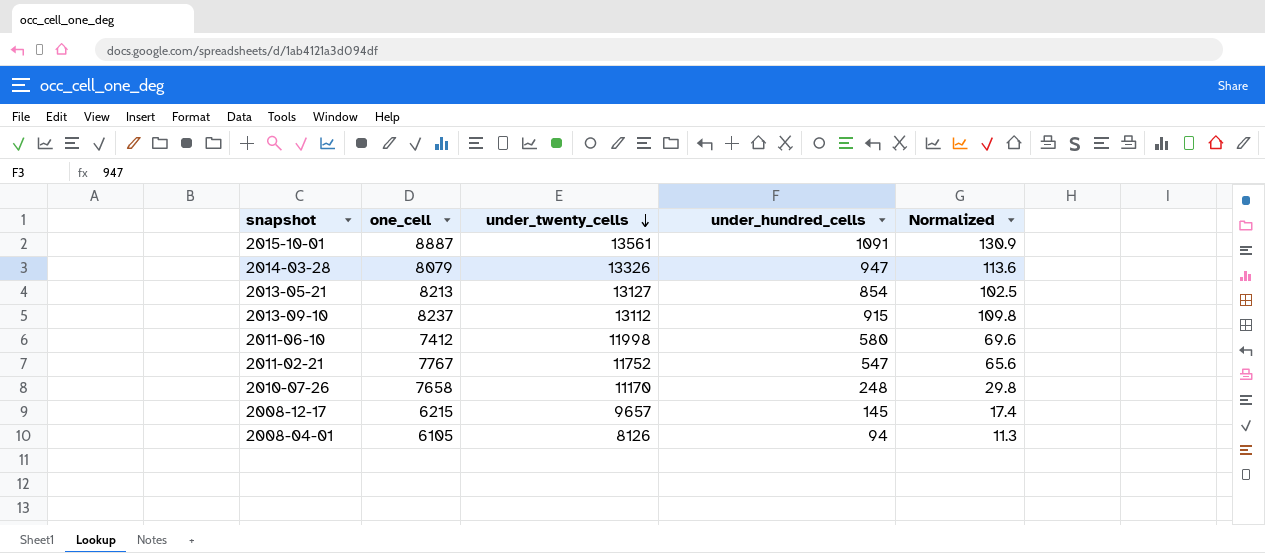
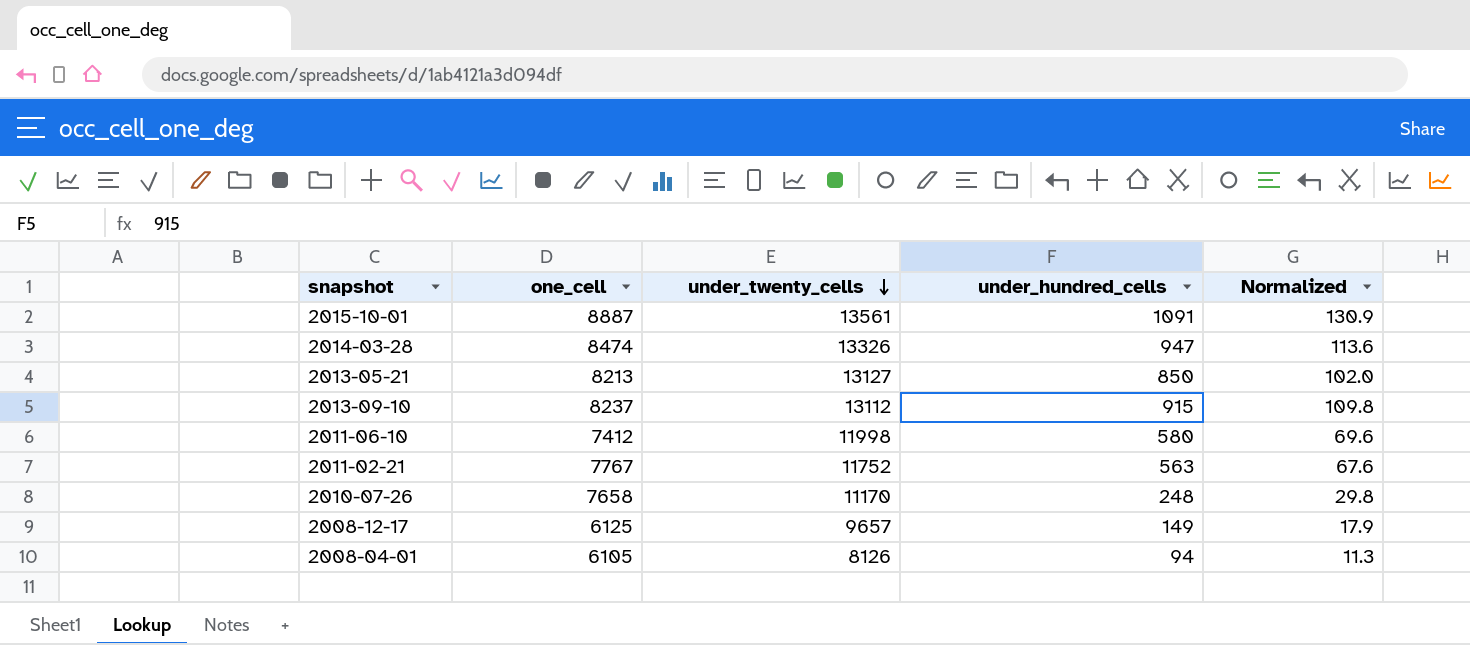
2014-03-28 | one_cell: 8079 -> 8474
2013-05-21 | under_hundred_cells: 854 -> 850
2013-05-21 | Normalized: 102.5 -> 102.0
2011-02-21 | under_hundred_cells: 547 -> 563
2011-02-21 | Normalized: 65.6 -> 67.6
2008-12-17 | one_cell: 6215 -> 6125
2008-12-17 | under_hundred_cells: 145 -> 149
2008-12-17 | Normalized: 17.4 -> 17.9

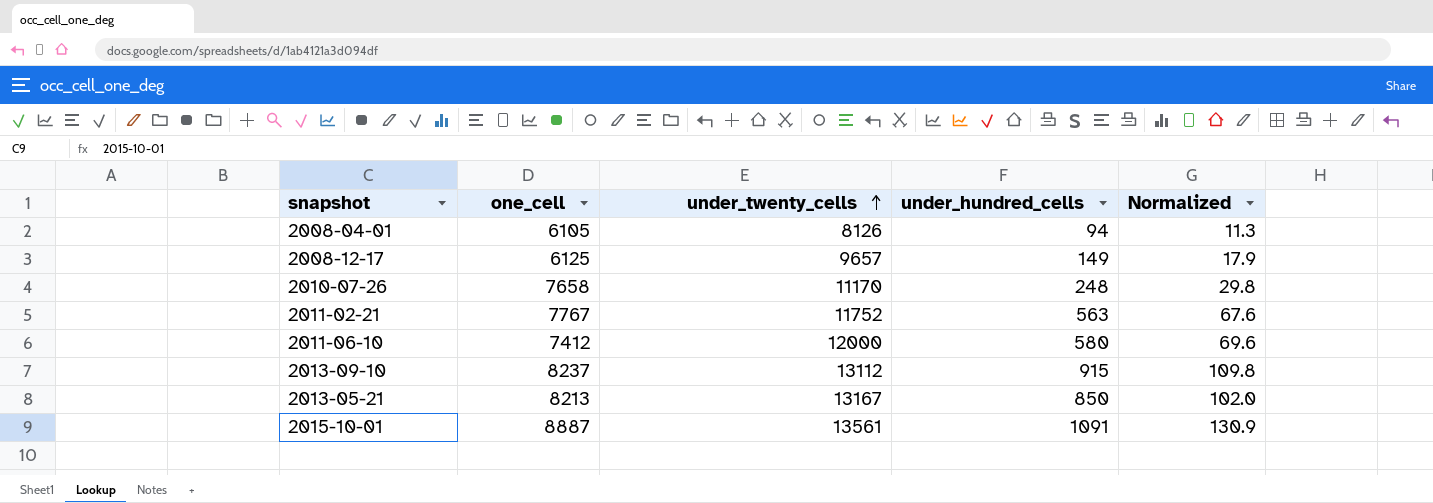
row order: under_twenty_cells descending -> under_twenty_cells ascending
row 2014-03-28: 8474 | 13326 | 947 | 113.6 -> none
2011-06-10 | under_twenty_cells: 11998 -> 12000
2013-05-21 | under_twenty_cells: 13127 -> 13167

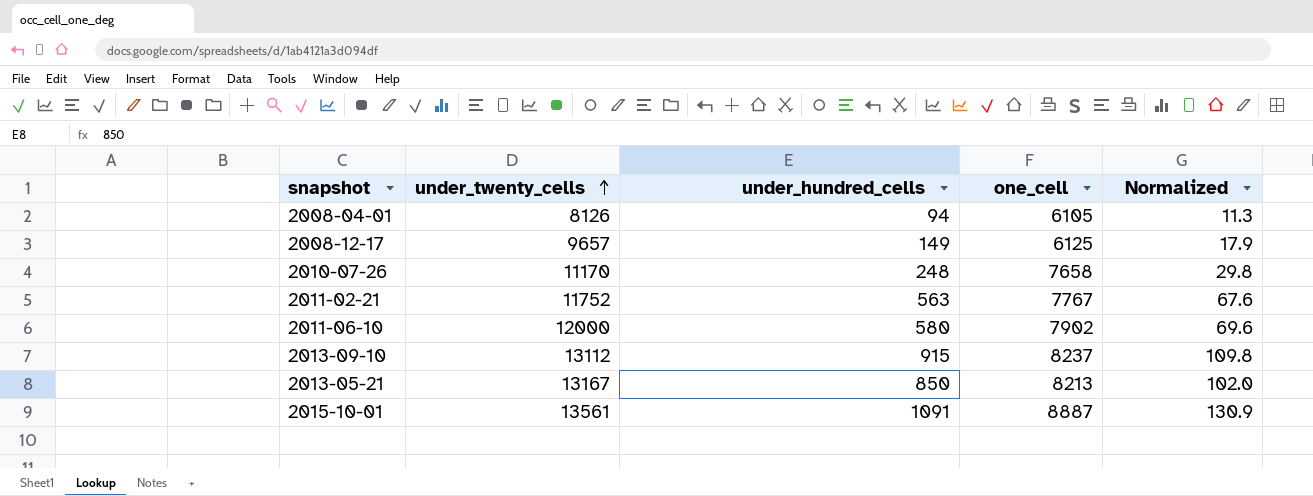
column one_cell | position: 2 -> 4
2011-06-10 | one_cell: 7412 -> 7902

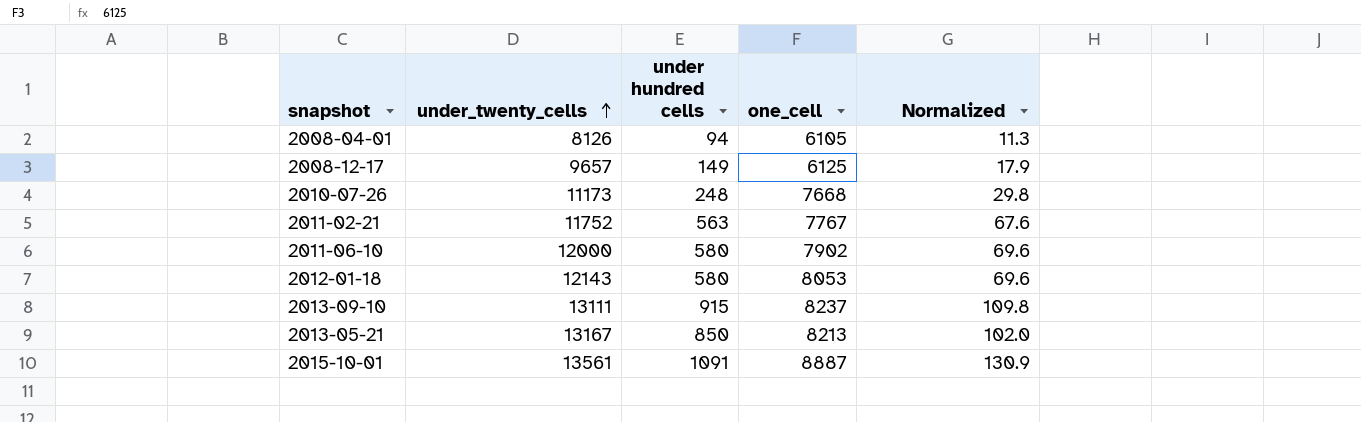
column name: under_hundred_cells -> under hundred cells
2010-07-26 | under_twenty_cells: 11170 -> 11173
2010-07-26 | one_cell: 7658 -> 7668
row 2012-01-18: none -> 12143 | 580 | 8053 | 69.6
2013-09-10 | under_twenty_cells: 13112 -> 13111

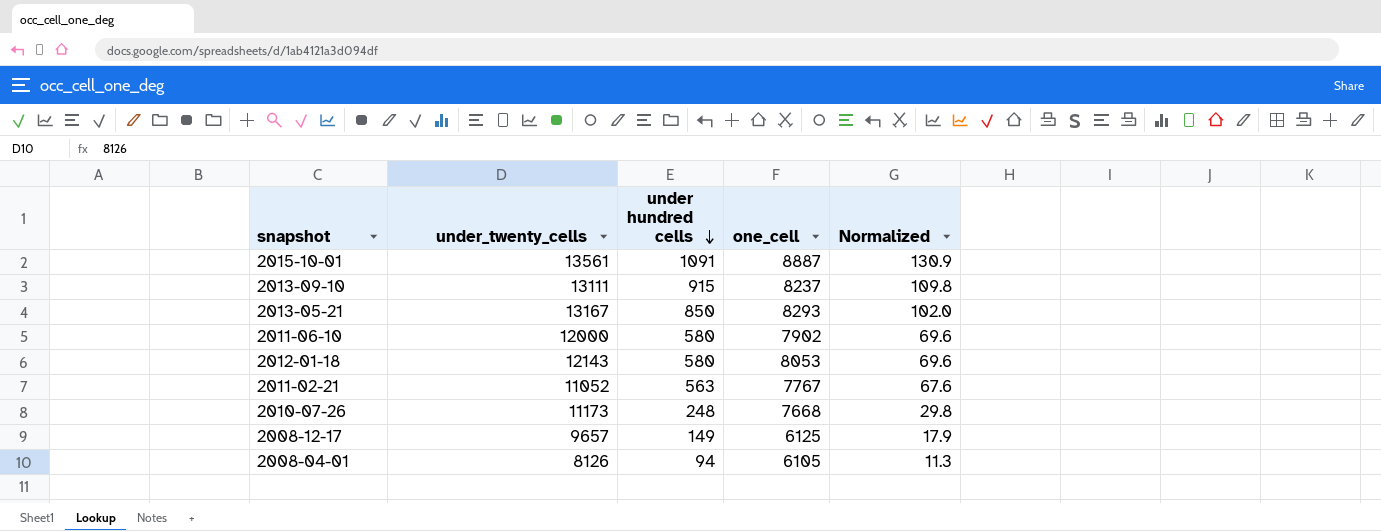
row order: under_twenty_cells ascending -> under hundred cells descending
2013-05-21 | one_cell: 8213 -> 8293
2011-02-21 | under_twenty_cells: 11752 -> 11052

